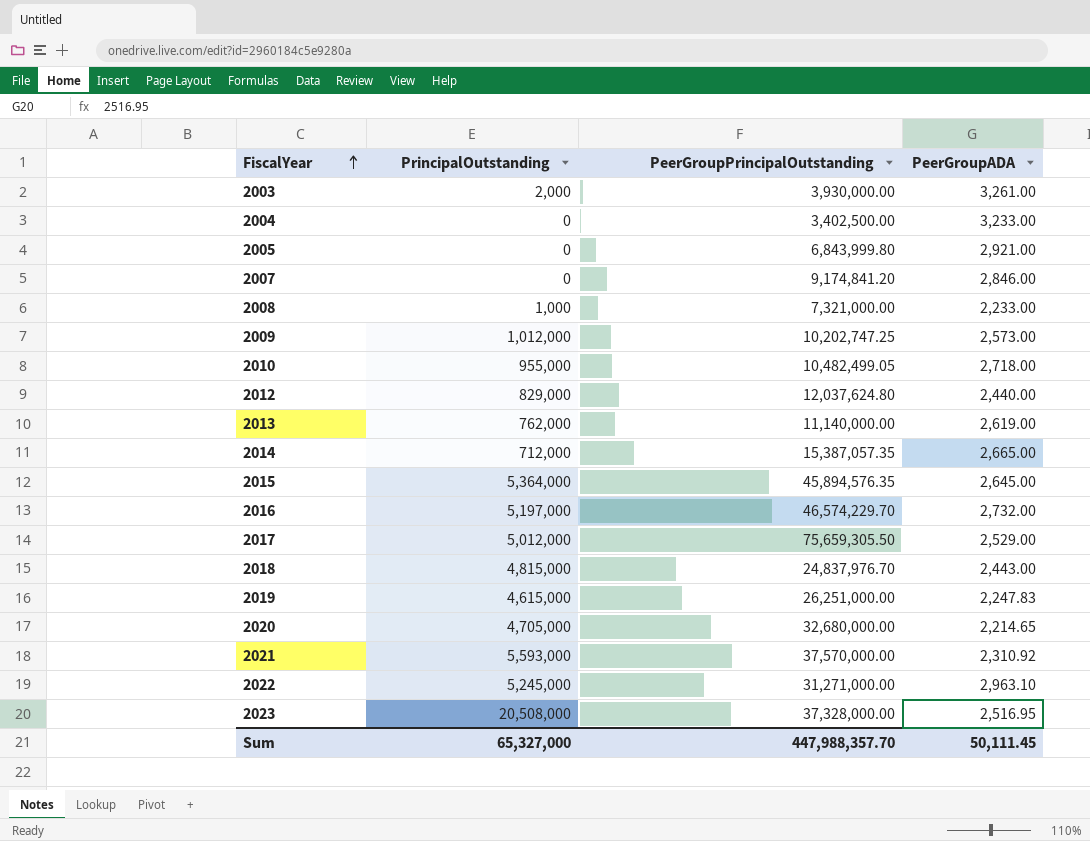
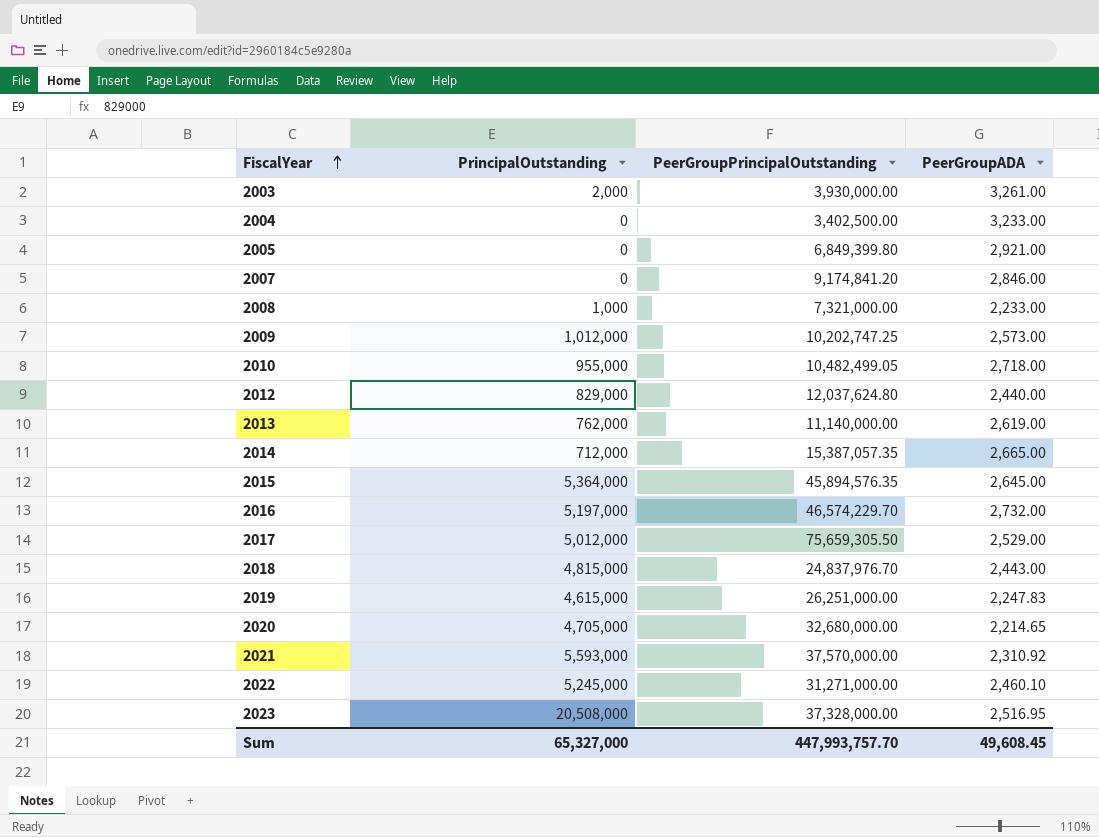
2005 | PeerGroupPrincipalOutstanding: 6,843,999.80 -> 6,849,399.80
2022 | PeerGroupADA: 2,963.10 -> 2,460.10
Sum | PeerGroupPrincipalOutstanding: 447,988,357.70 -> 447,993,757.70
Sum | PeerGroupADA: 50,111.45 -> 49,608.45

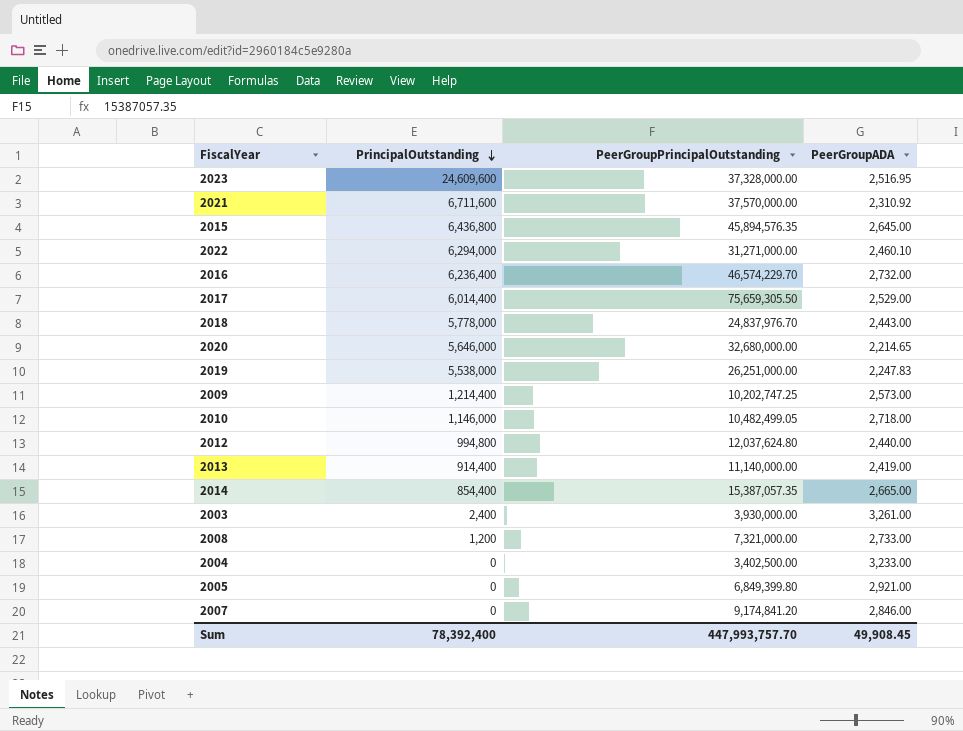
row order: FiscalYear ascending -> PrincipalOutstanding descending
2023 | PrincipalOutstanding: 20,508,000 -> 24,609,600
2021 | PrincipalOutstanding: 5,593,000 -> 6,711,600
2015 | PrincipalOutstanding: 5,364,000 -> 6,436,800
2022 | PrincipalOutstanding: 5,245,000 -> 6,294,000
2016 | PrincipalOutstanding: 5,197,000 -> 6,236,400
2017 | PrincipalOutstanding: 5,012,000 -> 6,014,400
2018 | PrincipalOutstanding: 4,815,000 -> 5,778,000
2020 | PrincipalOutstanding: 4,705,000 -> 5,646,000
2019 | PrincipalOutstanding: 4,615,000 -> 5,538,000
2009 | PrincipalOutstanding: 1,012,000 -> 1,214,400
2010 | PrincipalOutstanding: 955,000 -> 1,146,000
2012 | PrincipalOutstanding: 829,000 -> 994,800
2013 | PrincipalOutstanding: 762,000 -> 914,400
2013 | PeerGroupADA: 2,619.00 -> 2,419.00
2014 | PrincipalOutstanding: 712,000 -> 854,400
2003 | PrincipalOutstanding: 2,000 -> 2,400
2008 | PrincipalOutstanding: 1,000 -> 1,200
2008 | PeerGroupADA: 2,233.00 -> 2,733.00
Sum | PrincipalOutstanding: 65,327,000 -> 78,392,400
Sum | PeerGroupADA: 49,608.45 -> 49,908.45

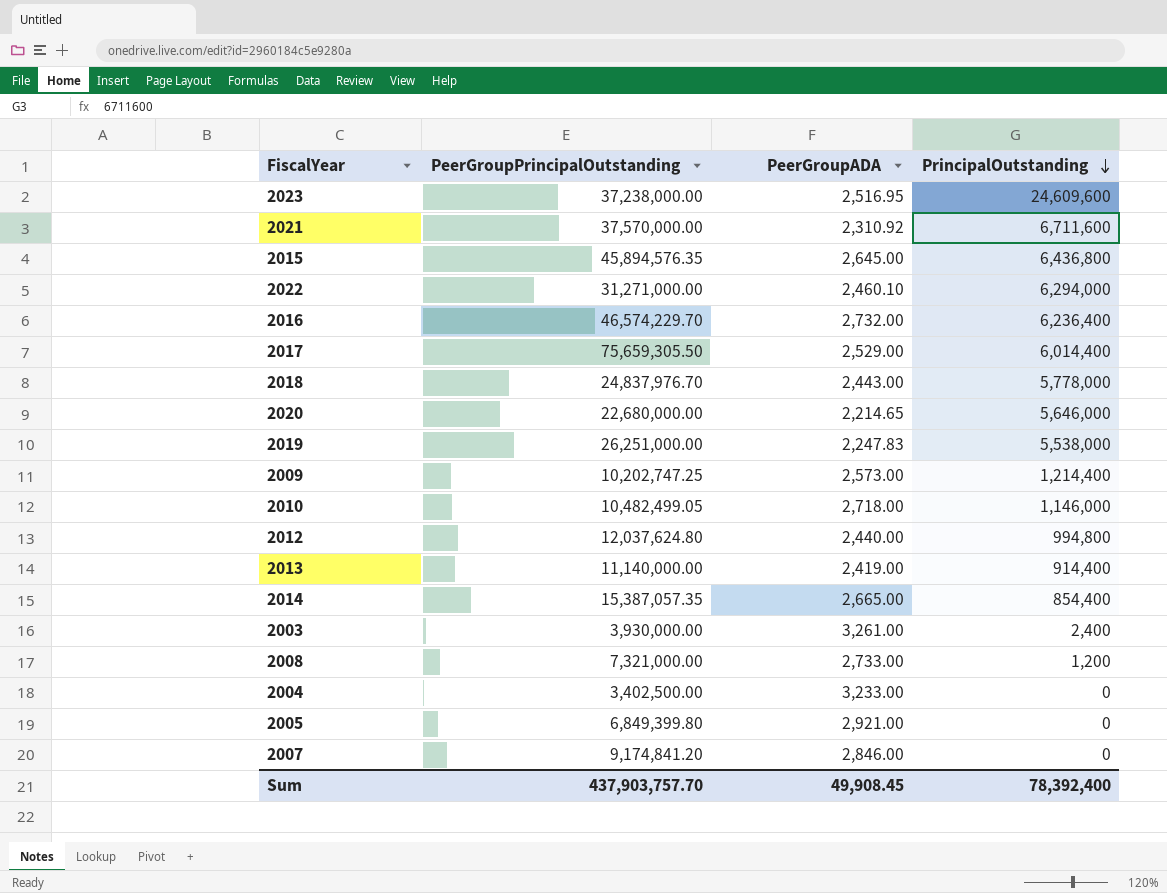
column PrincipalOutstanding | position: 2 -> 4
2023 | PeerGroupPrincipalOutstanding: 37,328,000.00 -> 37,238,000.00
2020 | PeerGroupPrincipalOutstanding: 32,680,000.00 -> 22,680,000.00
Sum | PeerGroupPrincipalOutstanding: 447,993,757.70 -> 437,903,757.70

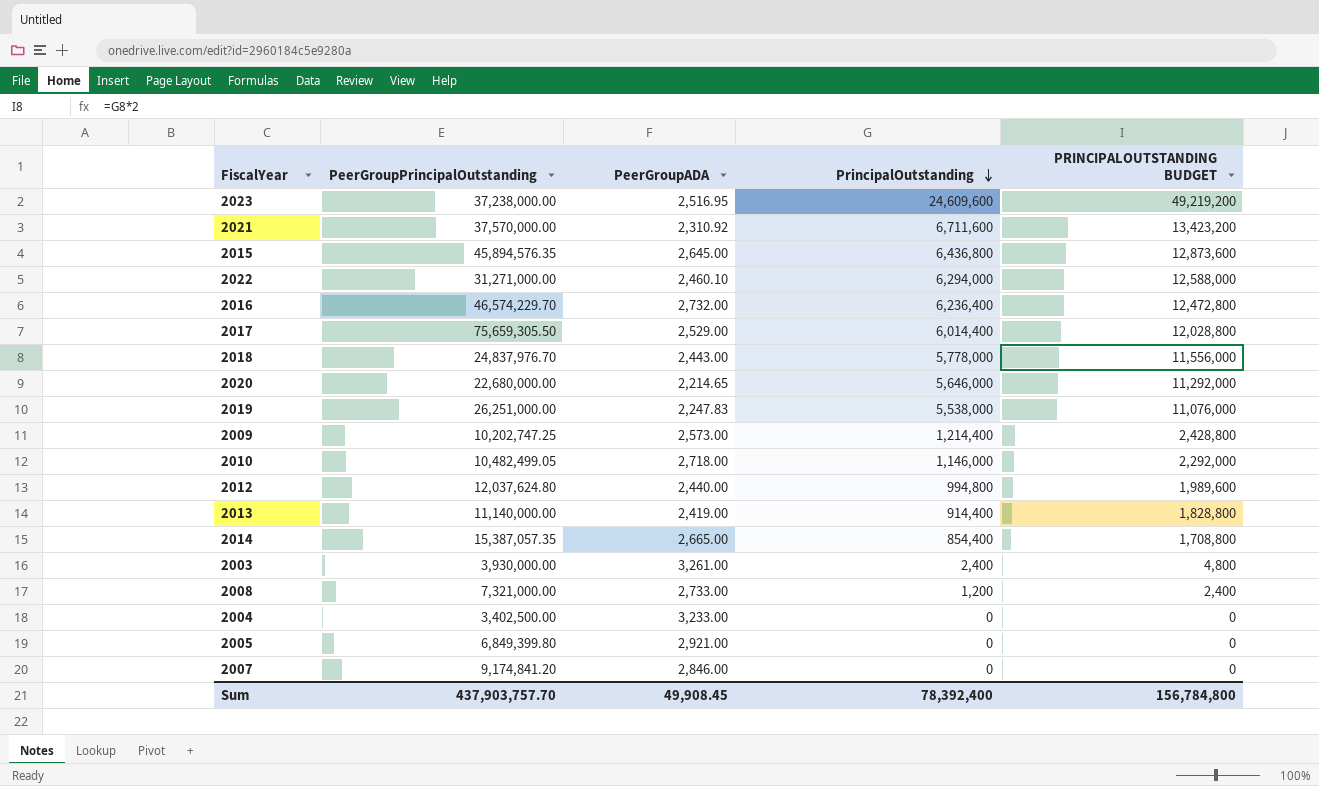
column PRINCIPALOUTSTANDING BUDGET | formula: none -> [PrincipalOutstanding] * 2

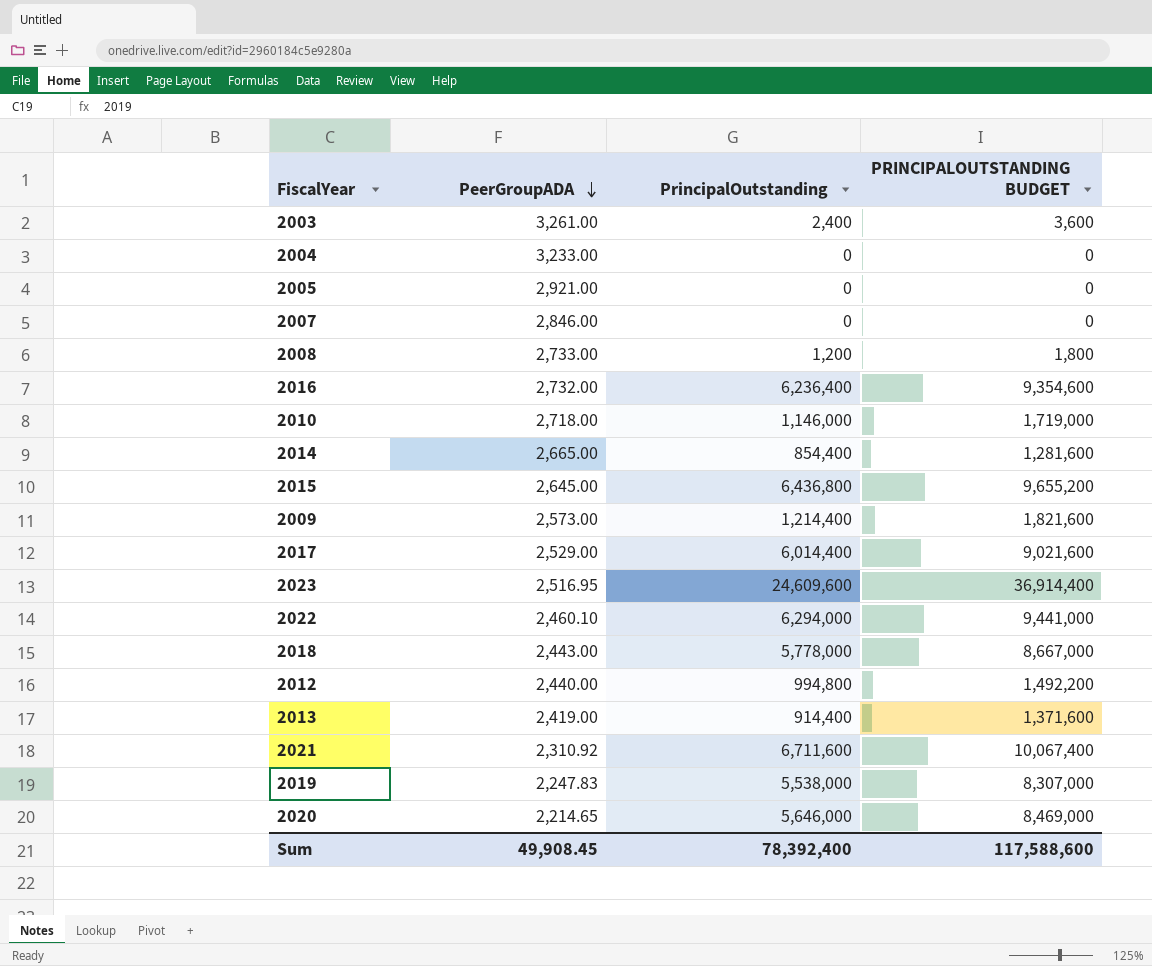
row order: PrincipalOutstanding descending -> PeerGroupADA descending
column PeerGroupPrincipalOutstanding | position: 2 -> none
column PRINCIPALOUTSTANDING BUDGET | formula: [PrincipalOutstanding] * 2 -> [PrincipalOutstanding] * 1.5
Sum | PRINCIPALOUTSTANDING BUDGET: 156,784,800 -> 117,588,600

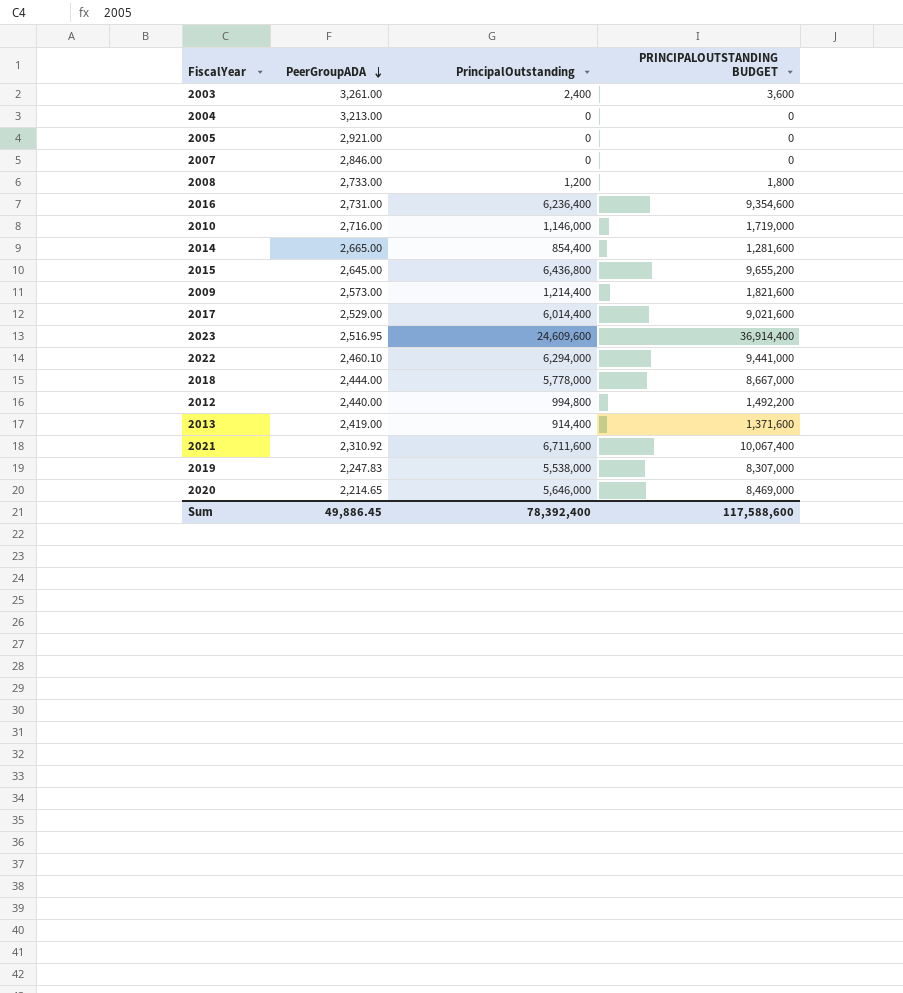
2004 | PeerGroupADA: 3,233.00 -> 3,213.00
2016 | PeerGroupADA: 2,732.00 -> 2,731.00
2010 | PeerGroupADA: 2,718.00 -> 2,716.00
2018 | PeerGroupADA: 2,443.00 -> 2,444.00
Sum | PeerGroupADA: 49,908.45 -> 49,886.45

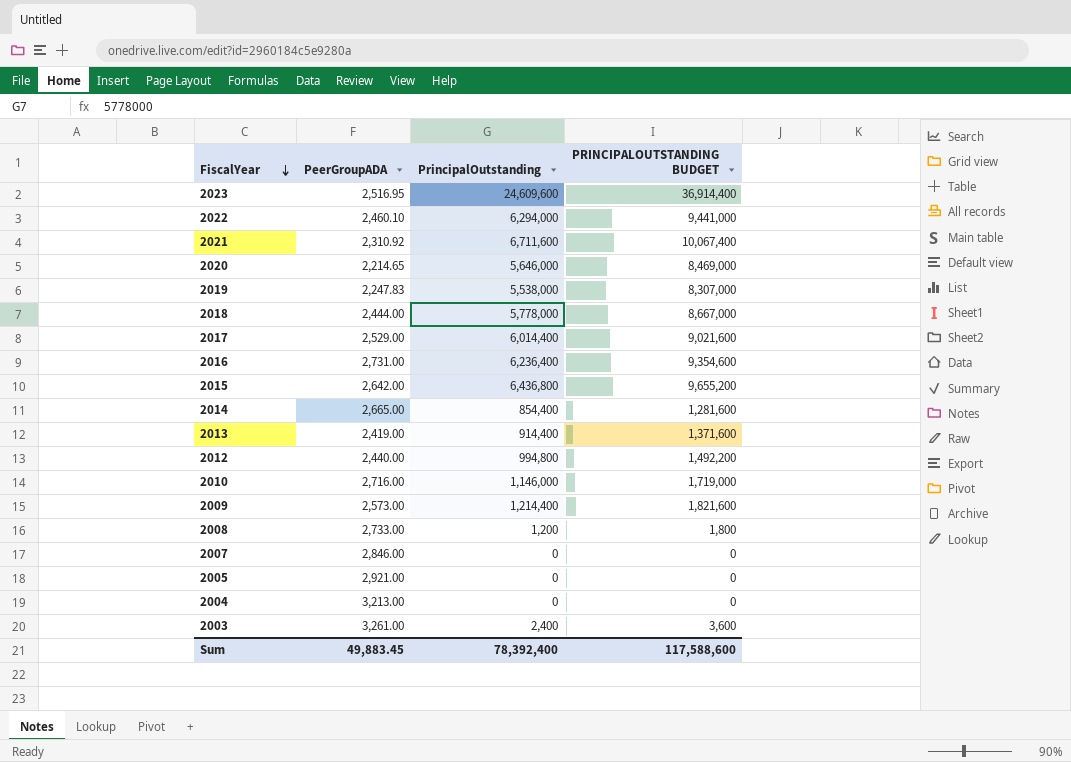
row order: PeerGroupADA descending -> FiscalYear descending
2015 | PeerGroupADA: 2,645.00 -> 2,642.00
Sum | PeerGroupADA: 49,886.45 -> 49,883.45

